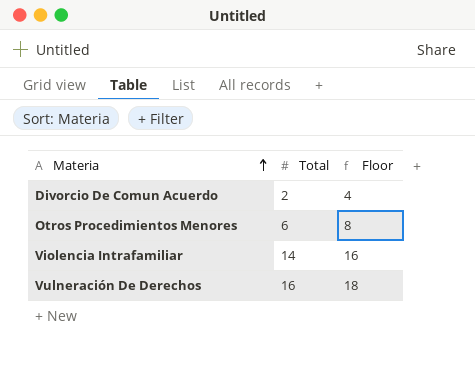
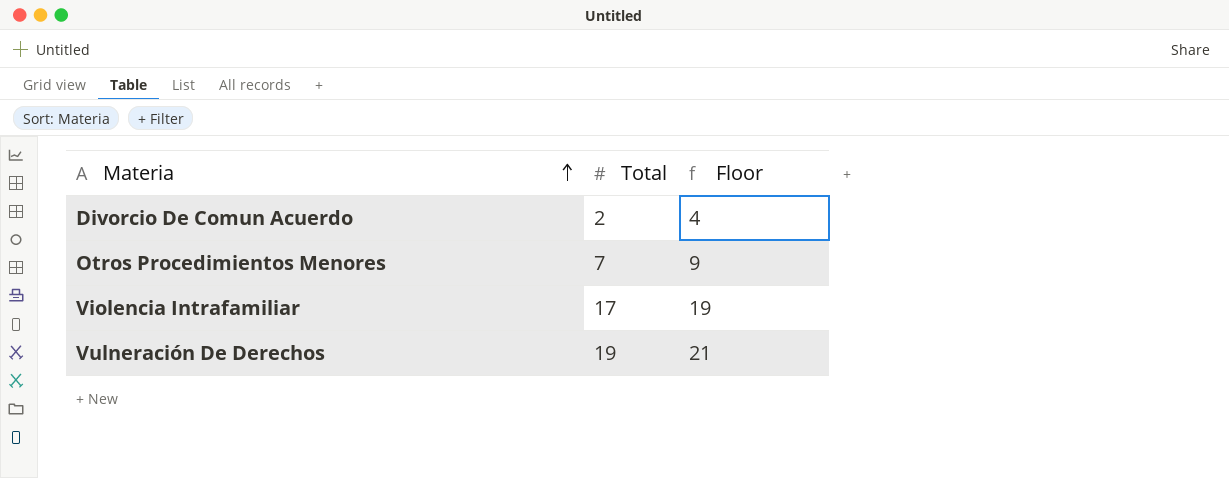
Otros Procedimientos Menores | Total: 6 -> 7
Otros Procedimientos Menores | Floor: 8 -> 9
Violencia Intrafamiliar | Total: 14 -> 17
Violencia Intrafamiliar | Floor: 16 -> 19
Vulneración De Derechos | Total: 16 -> 19
Vulneración De Derechos | Floor: 18 -> 21

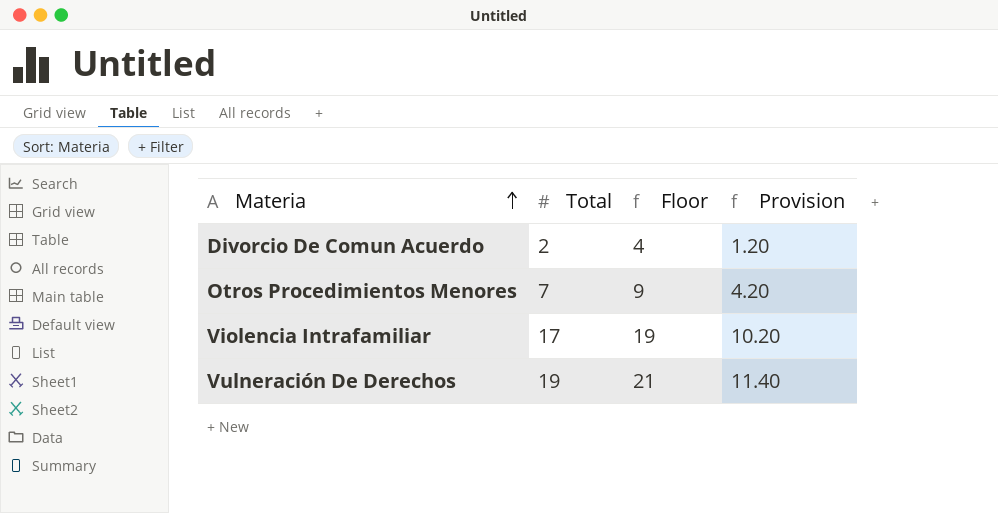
column Provision | formula: none -> [Total] * 0.6

